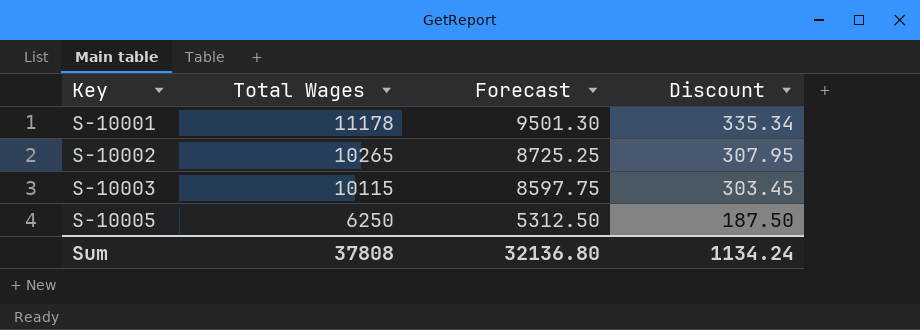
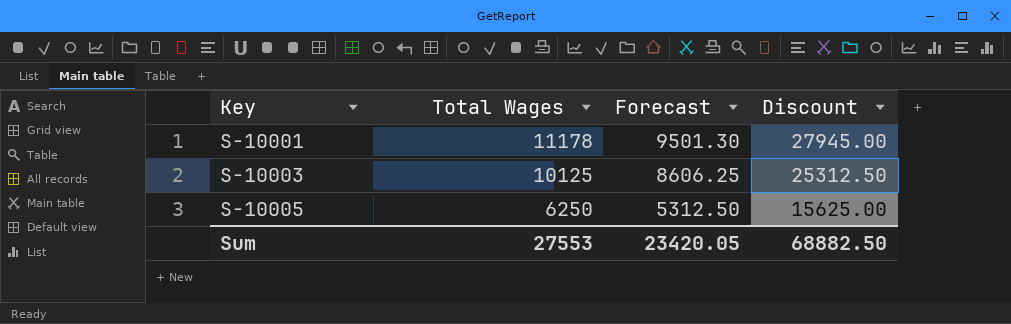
column Discount | formula: [Total Wages] * 0.03 -> [Total Wages] * 2.5
row S-10002: 10265 | 8725.25 | 307.95 -> none
S-10003 | Total Wages: 10115 -> 10125
S-10003 | Forecast: 8597.75 -> 8606.25
Sum | Total Wages: 37808 -> 27553
Sum | Forecast: 32136.80 -> 23420.05
Sum | Discount: 1134.24 -> 68882.50

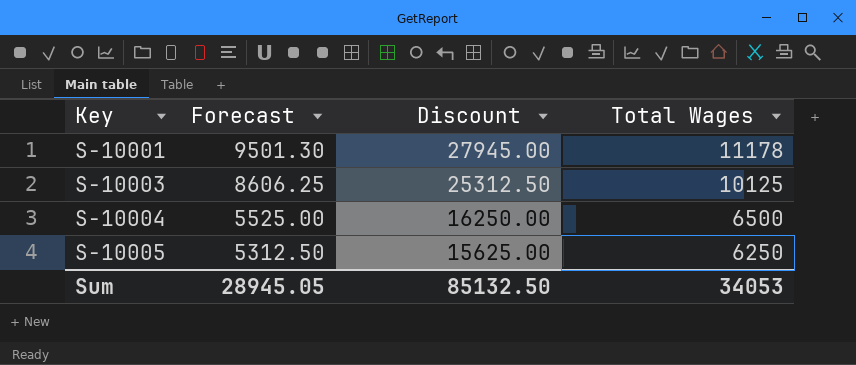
column Total Wages | position: 2 -> 4
row S-10004: none -> 5525.00 | 16250.00 | 6500
Sum | Forecast: 23420.05 -> 28945.05
Sum | Discount: 68882.50 -> 85132.50
Sum | Total Wages: 27553 -> 34053

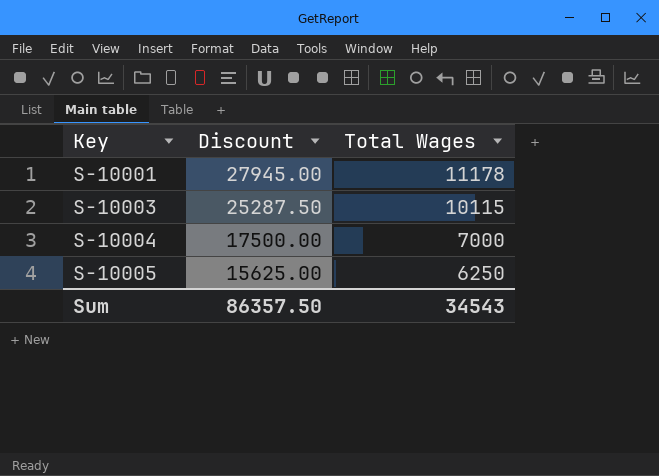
column Forecast | formula: [Total Wages] * 0.85 -> none
S-10003 | Discount: 25312.50 -> 25287.50
S-10003 | Total Wages: 10125 -> 10115
S-10004 | Discount: 16250.00 -> 17500.00
S-10004 | Total Wages: 6500 -> 7000
Sum | Discount: 85132.50 -> 86357.50
Sum | Total Wages: 34053 -> 34543

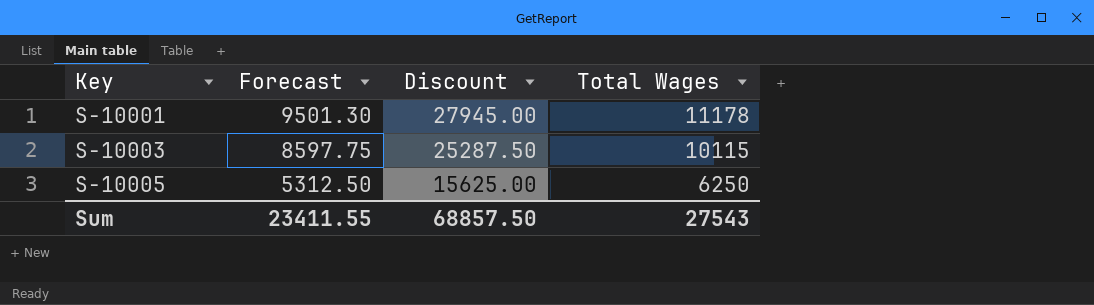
column Forecast | formula: none -> [Total Wages] * 0.85
row S-10004: 17500.00 | 7000 -> none
Sum | Discount: 86357.50 -> 68857.50
Sum | Total Wages: 34543 -> 27543

